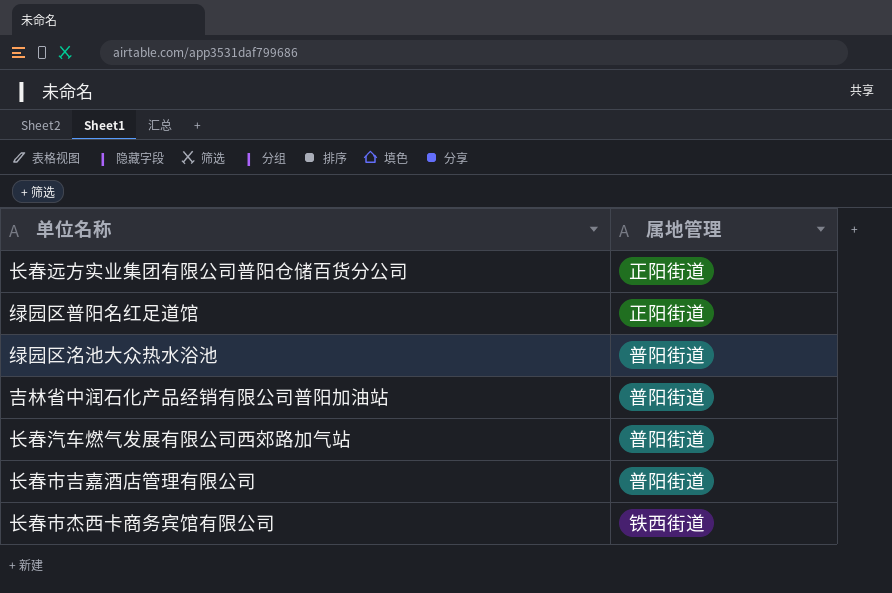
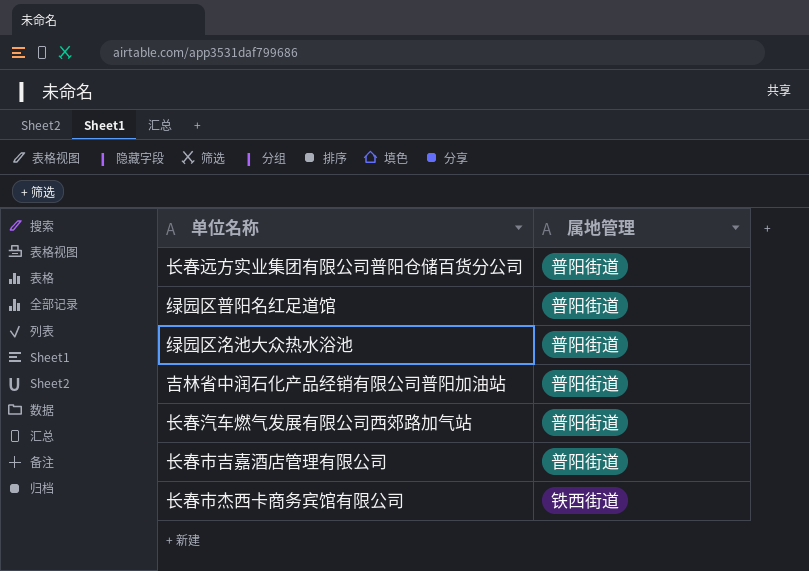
长春远方实业集团有限公司普阳仓储百货分公司 | 属地管理: 正阳街道 -> 普阳街道
绿园区普阳名红足道馆 | 属地管理: 正阳街道 -> 普阳街道

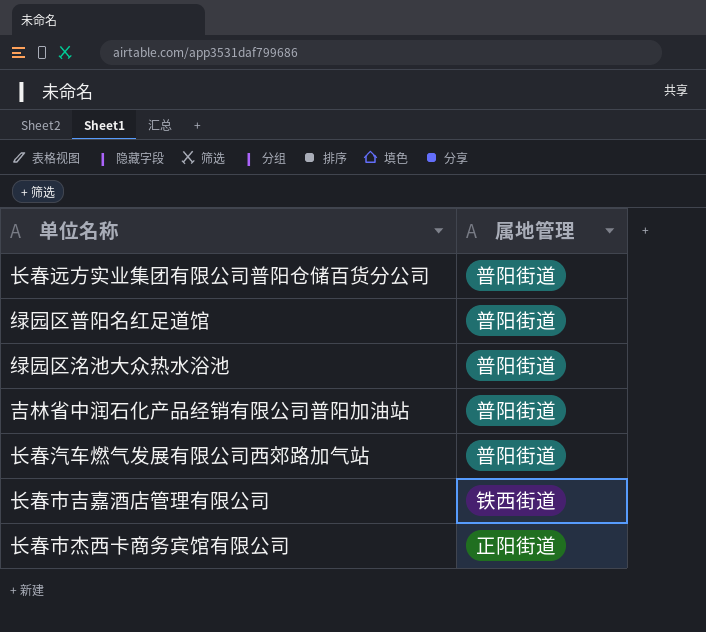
长春市吉嘉酒店管理有限公司 | 属地管理: 普阳街道 -> 铁西街道
长春市杰西卡商务宾馆有限公司 | 属地管理: 铁西街道 -> 正阳街道

